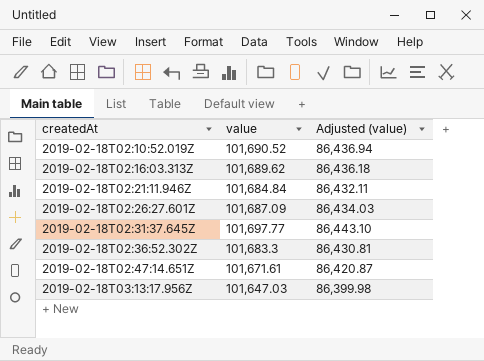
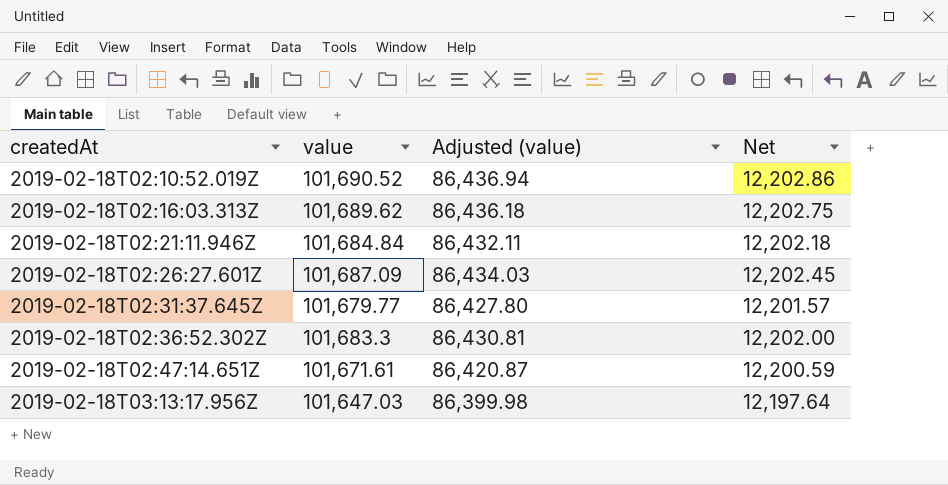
column Net | formula: none -> [value] * 0.12
2019-02-18T02:31:37.645Z | value: 101,697.77 -> 101,679.77
2019-02-18T02:31:37.645Z | Adjusted (value): 86,443.10 -> 86,427.80

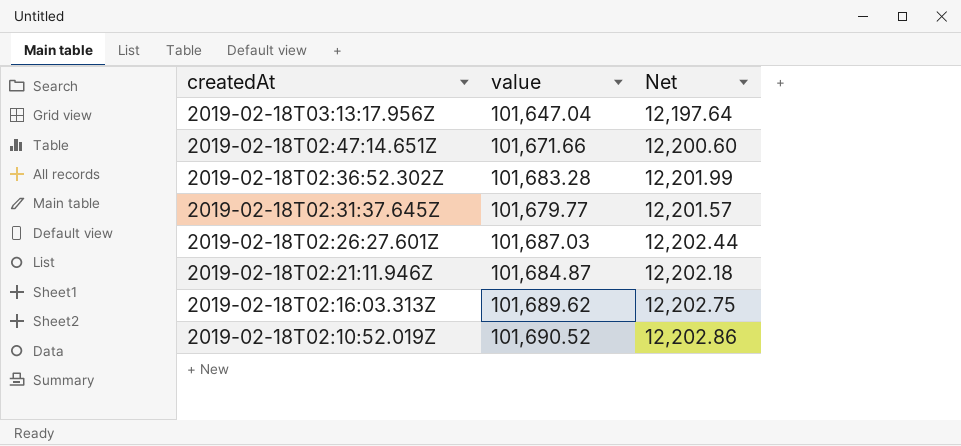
row order: createdAt ascending -> createdAt descending
column Adjusted (value) | formula: [value] * 0.85 -> none
2019-02-18T03:13:17.956Z | value: 101,647.03 -> 101,647.04
2019-02-18T02:47:14.651Z | value: 101,671.61 -> 101,671.66
2019-02-18T02:47:14.651Z | Net: 12,200.59 -> 12,200.60
2019-02-18T02:36:52.302Z | value: 101,683.3 -> 101,683.28
2019-02-18T02:36:52.302Z | Net: 12,202.00 -> 12,201.99
2019-02-18T02:26:27.601Z | value: 101,687.09 -> 101,687.03
2019-02-18T02:26:27.601Z | Net: 12,202.45 -> 12,202.44
2019-02-18T02:21:11.946Z | value: 101,684.84 -> 101,684.87

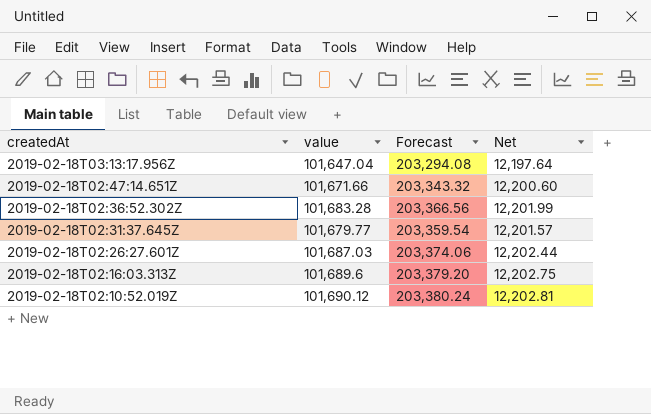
column Forecast | formula: none -> [value] * 2
row 2019-02-18T02:21:11.946Z: 101,684.87 | 12,202.18 -> none
2019-02-18T02:16:03.313Z | value: 101,689.62 -> 101,689.6
2019-02-18T02:10:52.019Z | value: 101,690.52 -> 101,690.12
2019-02-18T02:10:52.019Z | Net: 12,202.86 -> 12,202.81

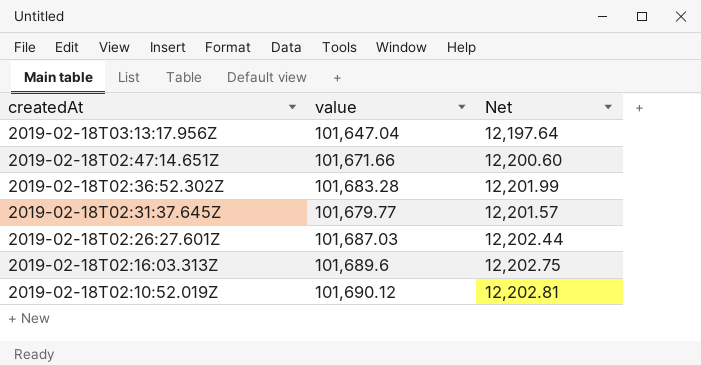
column Forecast | formula: [value] * 2 -> none

